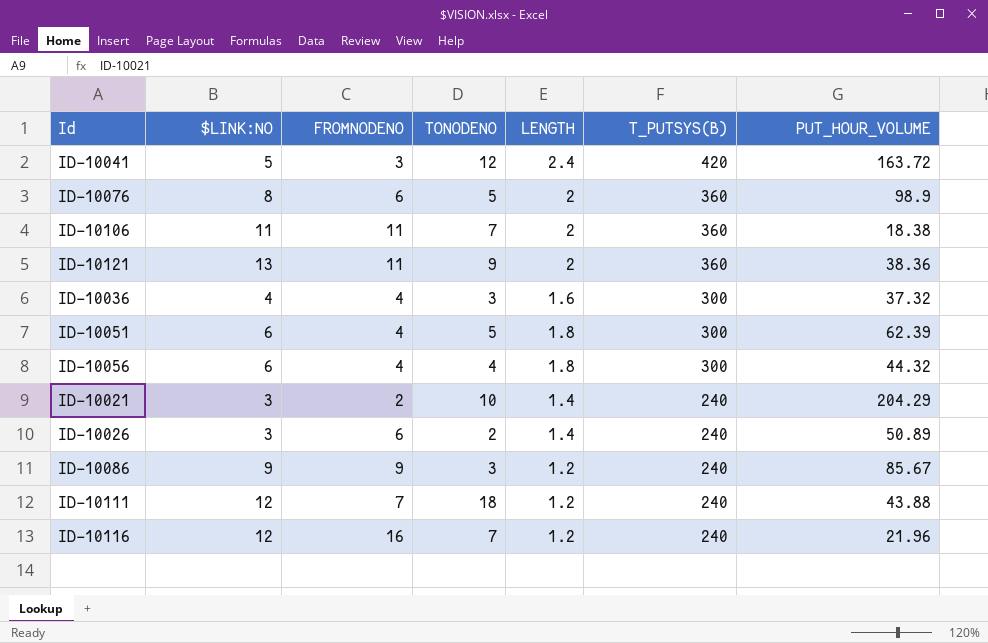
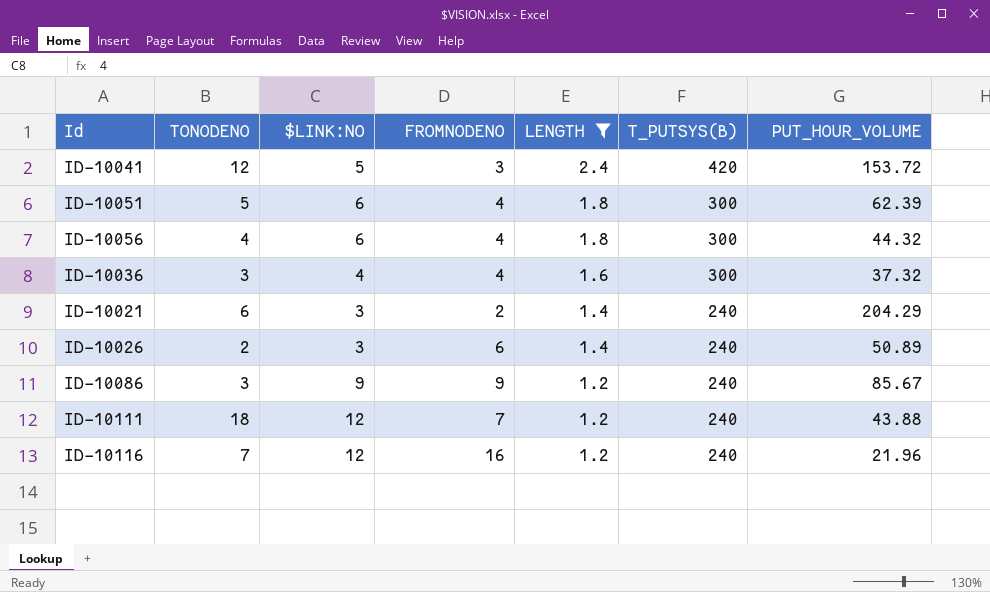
filter: none -> LENGTH != 2
row order: T_PUTSYS(B) descending -> LENGTH descending
column TONODENO | position: 4 -> 2
ID-10041 | PUT_HOUR_VOLUME: 163.72 -> 153.72
ID-10021 | TONODENO: 10 -> 6

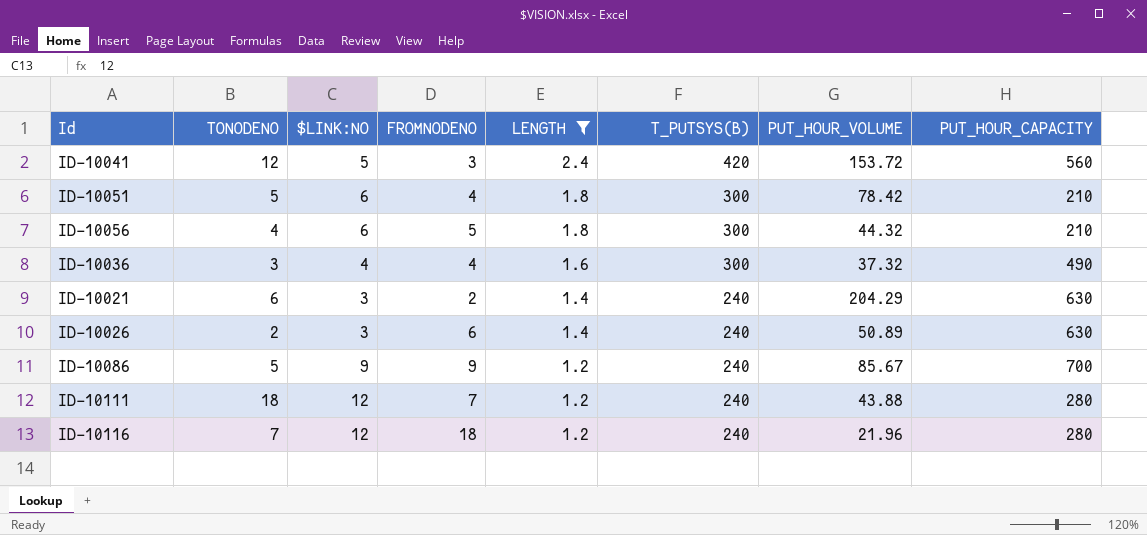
column PUT_HOUR_CAPACITY | position: none -> 8
ID-10051 | PUT_HOUR_VOLUME: 62.39 -> 78.42
ID-10056 | FROMNODENO: 4 -> 5
ID-10086 | TONODENO: 3 -> 5
ID-10116 | FROMNODENO: 16 -> 18

